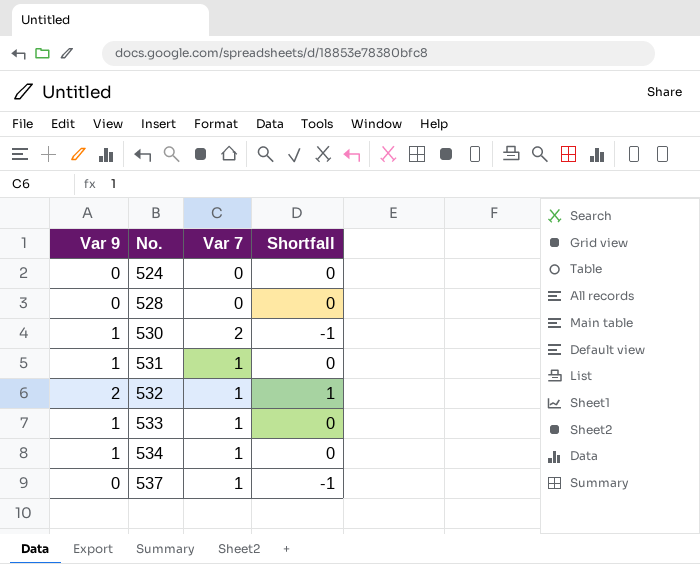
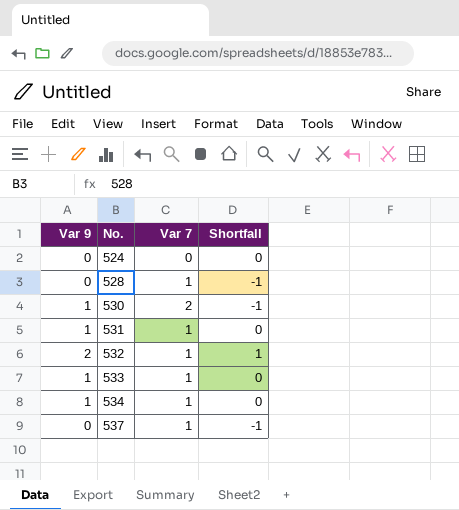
528 | Var 7: 0 -> 1
528 | Shortfall: 0 -> -1

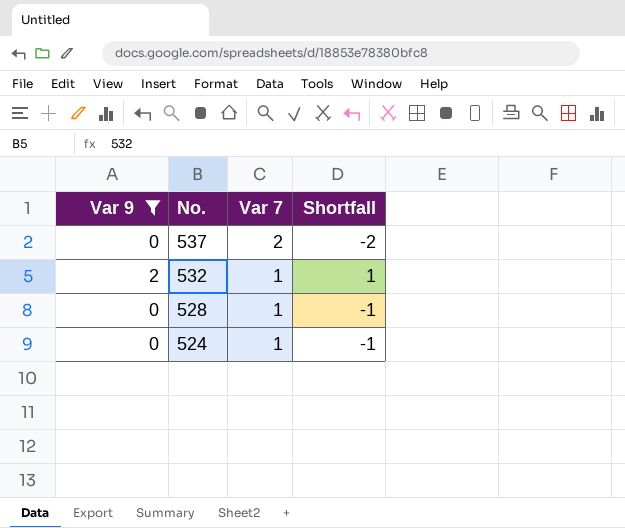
filter: none -> Var 9 != 1
row order: No. ascending -> No. descending
537 | Var 7: 1 -> 2
537 | Shortfall: -1 -> -2
524 | Var 7: 0 -> 1
524 | Shortfall: 0 -> -1

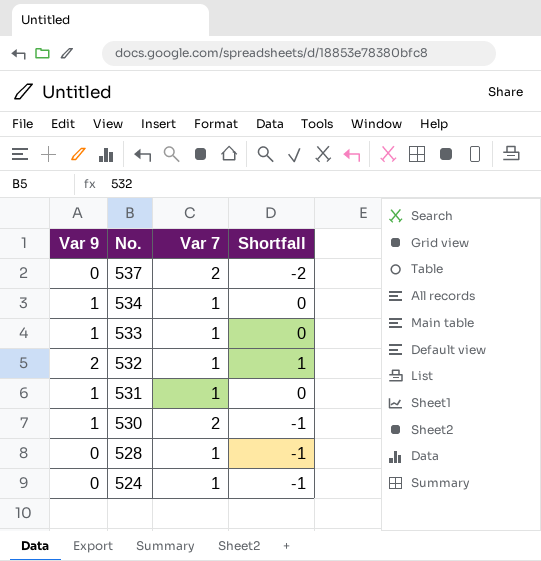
filter: Var 9 != 1 -> none

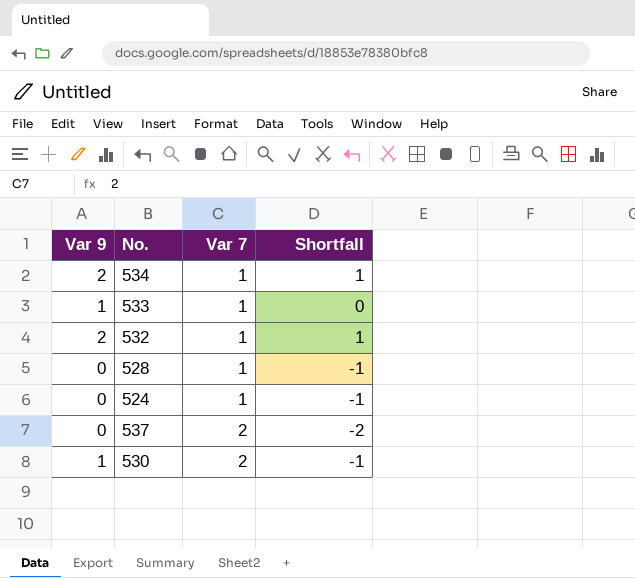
row order: No. descending -> Var 7 ascending
row 531: 1 | 1 | 0 -> none
534 | Var 9: 1 -> 2
534 | Shortfall: 0 -> 1

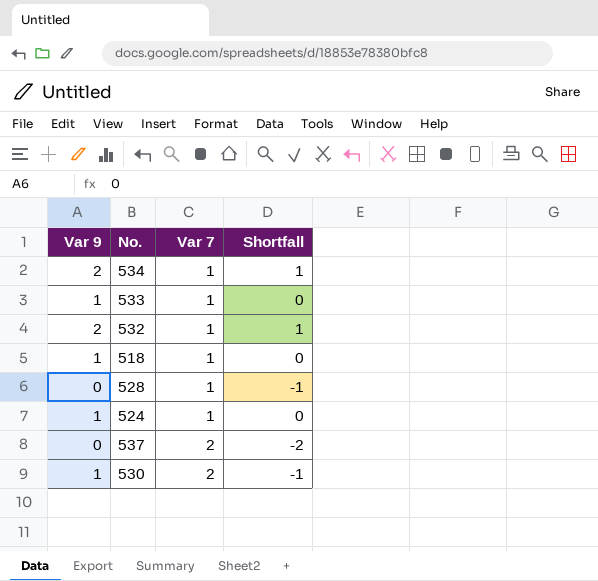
row 518: none -> 1 | 1 | 0
524 | Var 9: 0 -> 1
524 | Shortfall: -1 -> 0

